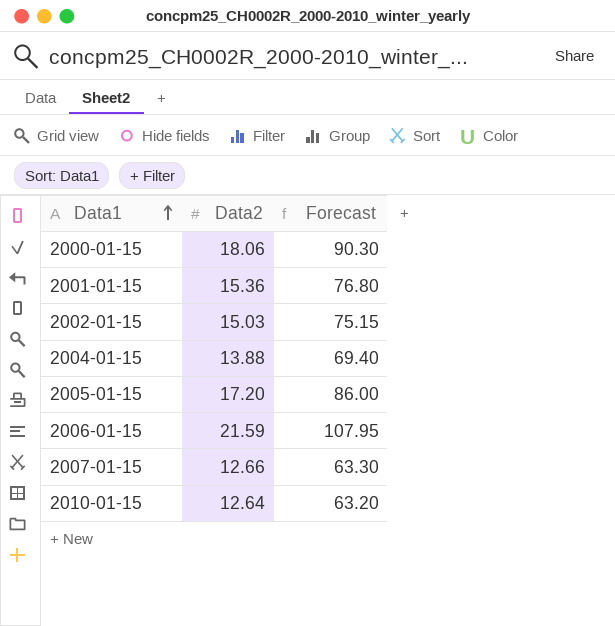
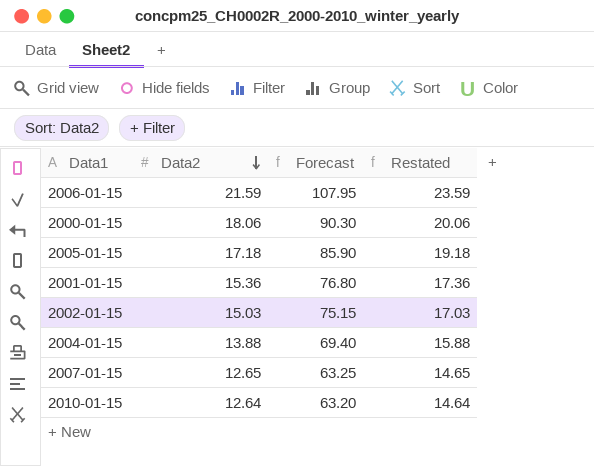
row order: Data1 ascending -> Data2 descending
column Restated | formula: none -> [Data2] + 2
2005-01-15 | Data2: 17.20 -> 17.18
2005-01-15 | Forecast: 86.00 -> 85.90
2007-01-15 | Data2: 12.66 -> 12.65
2007-01-15 | Forecast: 63.30 -> 63.25

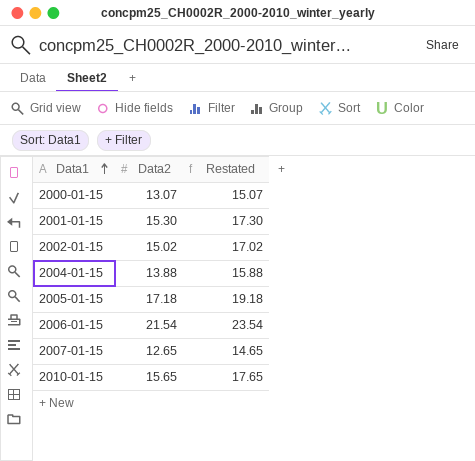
row order: Data2 descending -> Data1 ascending
column Forecast | formula: [Data2] * 5 -> none
2000-01-15 | Data2: 18.06 -> 13.07
2000-01-15 | Restated: 20.06 -> 15.07
2001-01-15 | Data2: 15.36 -> 15.30
2001-01-15 | Restated: 17.36 -> 17.30
2002-01-15 | Data2: 15.03 -> 15.02
2002-01-15 | Restated: 17.03 -> 17.02
2006-01-15 | Data2: 21.59 -> 21.54
2006-01-15 | Restated: 23.59 -> 23.54
2010-01-15 | Data2: 12.64 -> 15.65
2010-01-15 | Restated: 14.64 -> 17.65

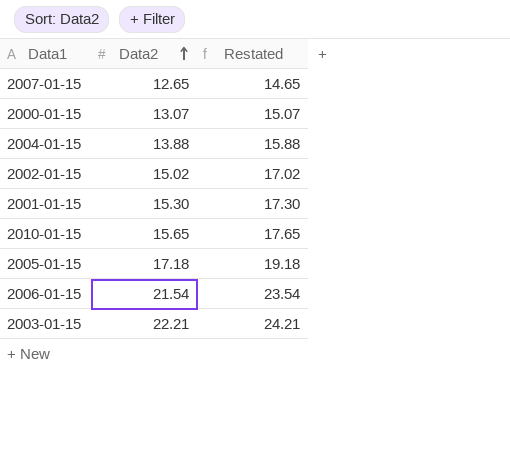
row order: Data1 ascending -> Data2 ascending
row 2003-01-15: none -> 22.21 | 24.21

